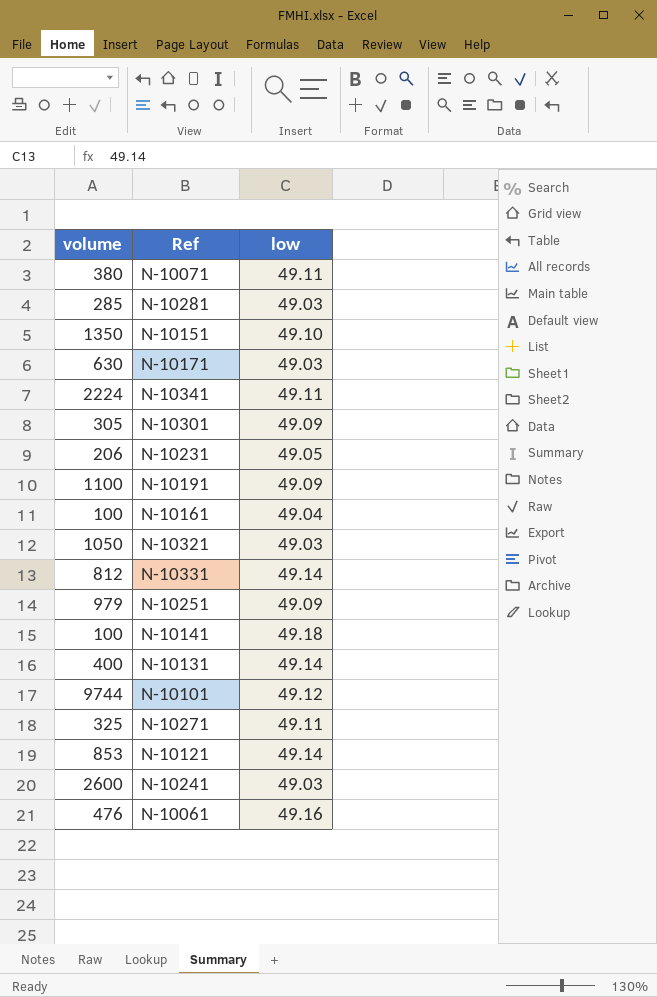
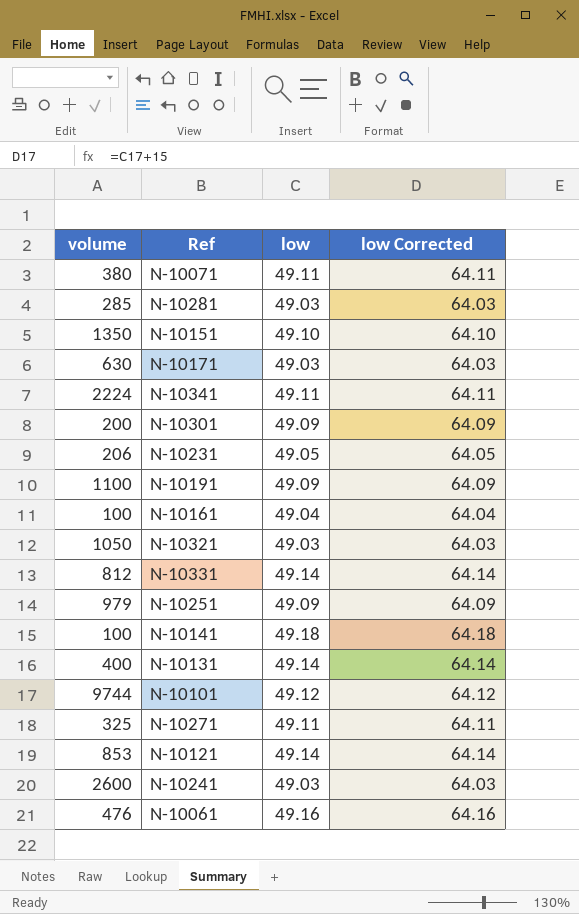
column low Corrected | formula: none -> [low] + 15
N-10301 | volume: 305 -> 200

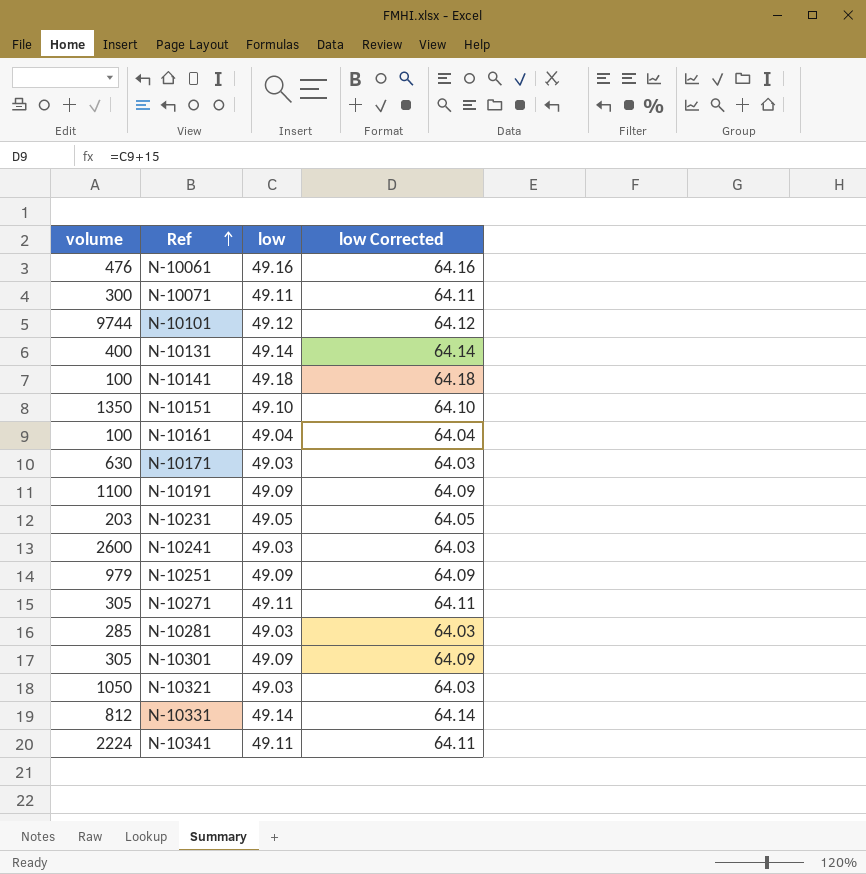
row order: none -> Ref ascending
row N-10121: 853 | 49.14 | 64.14 -> none
N-10071 | volume: 380 -> 300
N-10231 | volume: 206 -> 203
N-10271 | volume: 325 -> 305
N-10301 | volume: 200 -> 305

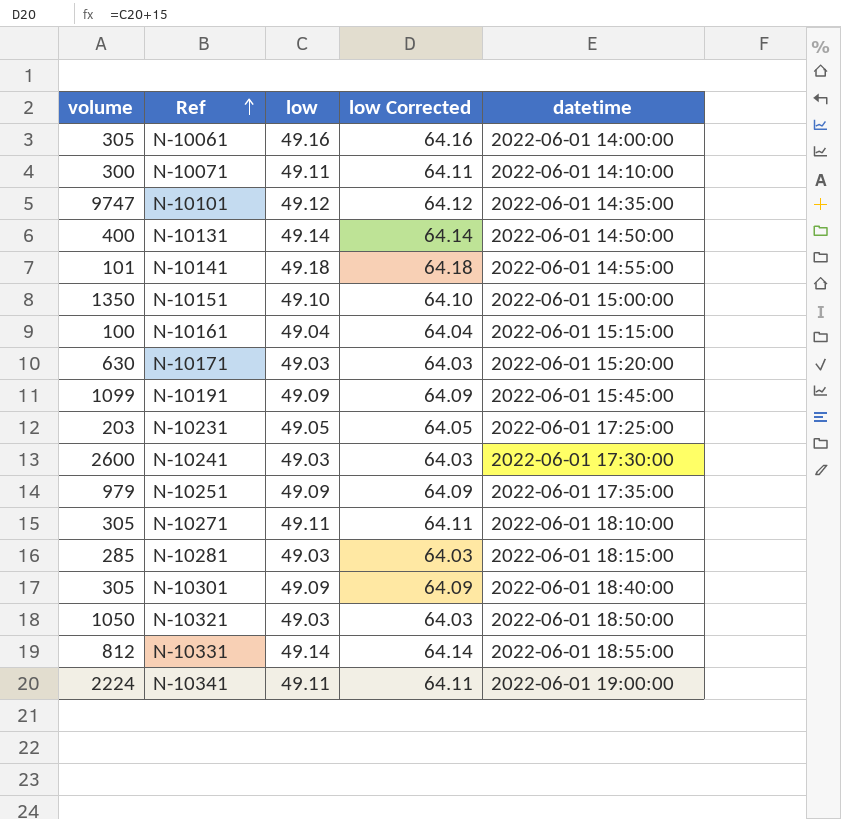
column datetime | position: none -> 5
N-10061 | volume: 476 -> 305
N-10101 | volume: 9744 -> 9747
N-10141 | volume: 100 -> 101
N-10191 | volume: 1100 -> 1099

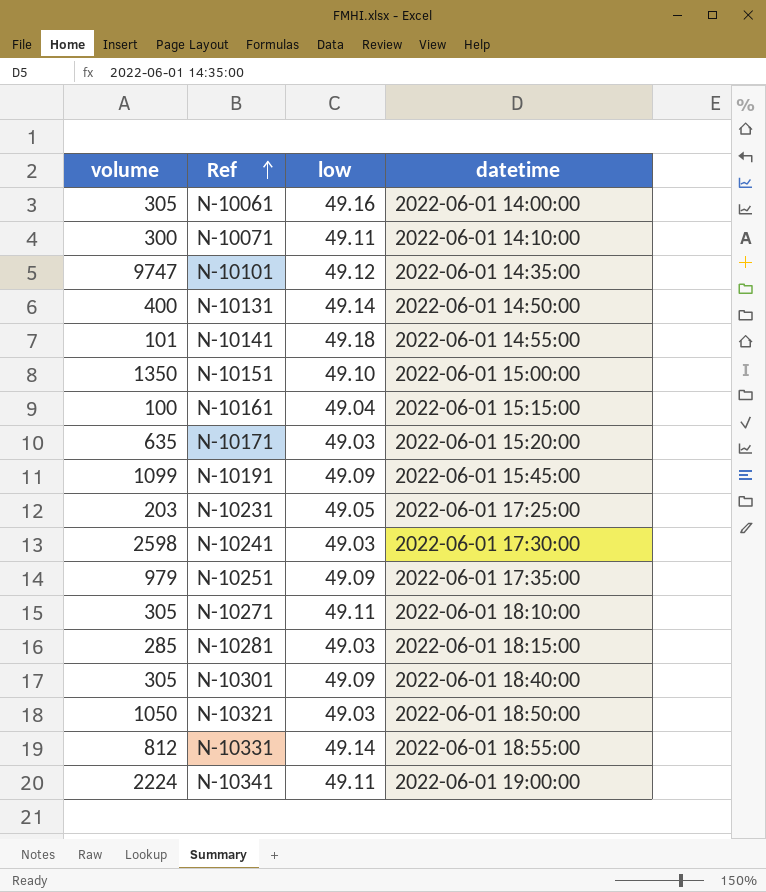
column low Corrected | formula: [low] + 15 -> none
N-10171 | volume: 630 -> 635
N-10241 | volume: 2600 -> 2598

